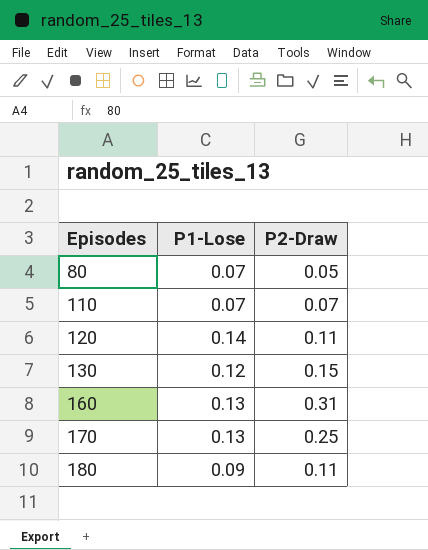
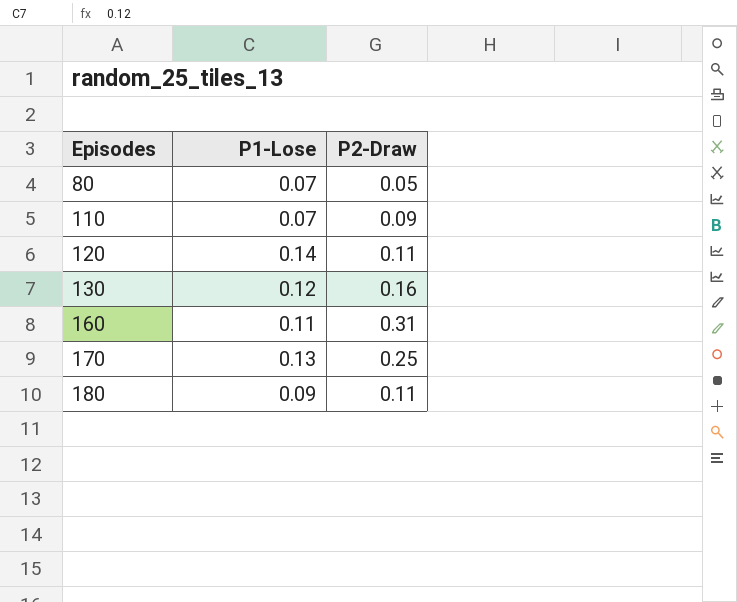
110 | P2-Draw: 0.07 -> 0.09
130 | P2-Draw: 0.15 -> 0.16
160 | P1-Lose: 0.13 -> 0.11

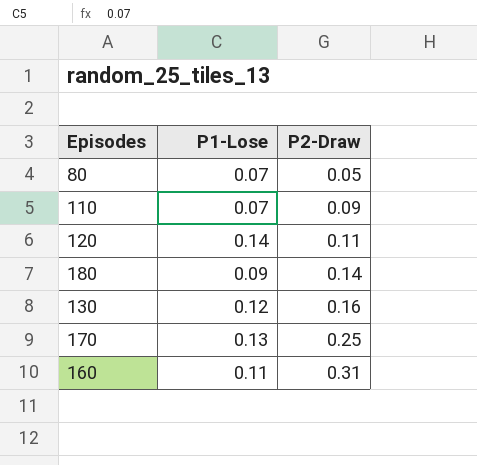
row order: Episodes ascending -> P2-Draw ascending
180 | P2-Draw: 0.11 -> 0.14

